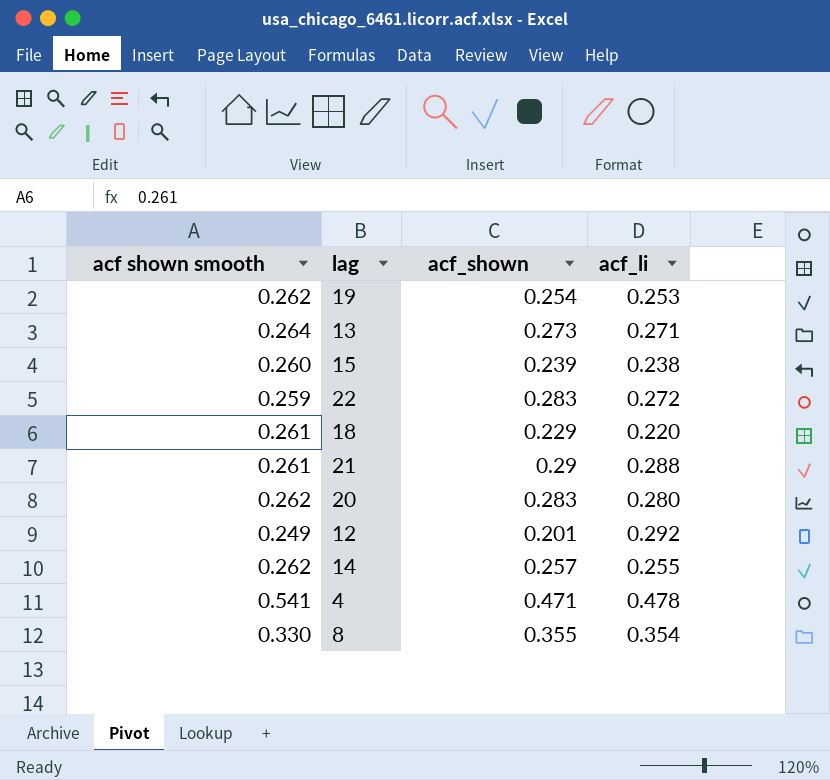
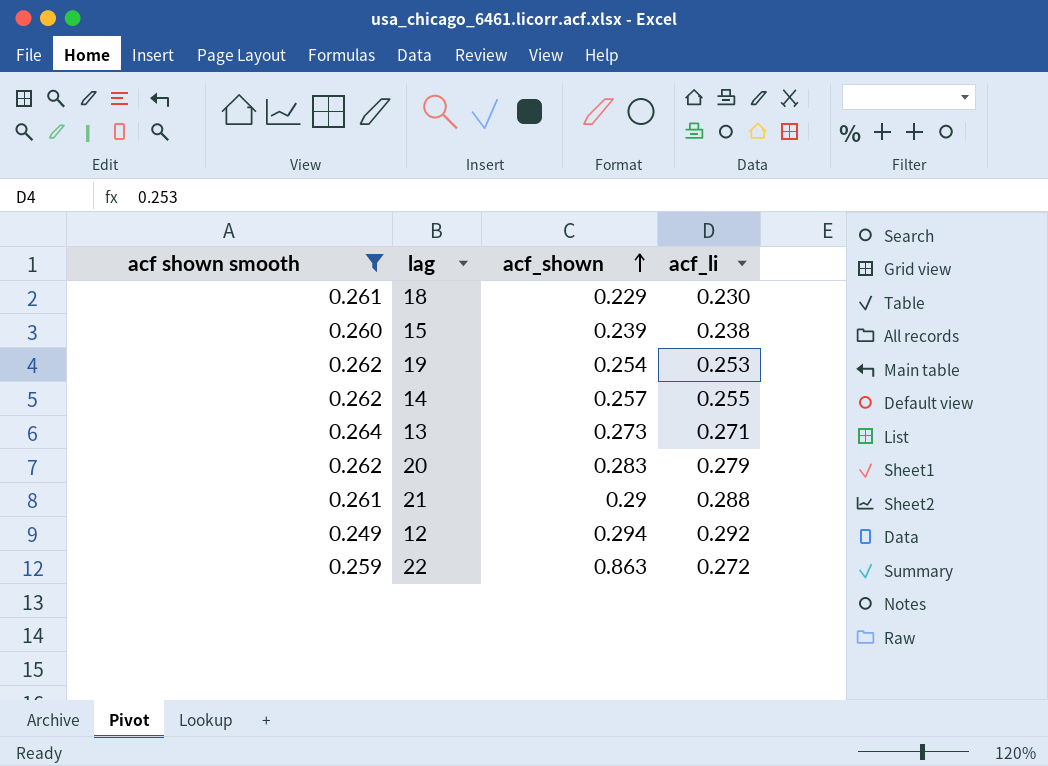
filter: none -> acf shown smooth <= 0.264
row order: none -> acf_shown ascending
18 | acf_li: 0.220 -> 0.230
20 | acf_li: 0.280 -> 0.279
12 | acf_shown: 0.201 -> 0.294
22 | acf_shown: 0.283 -> 0.863

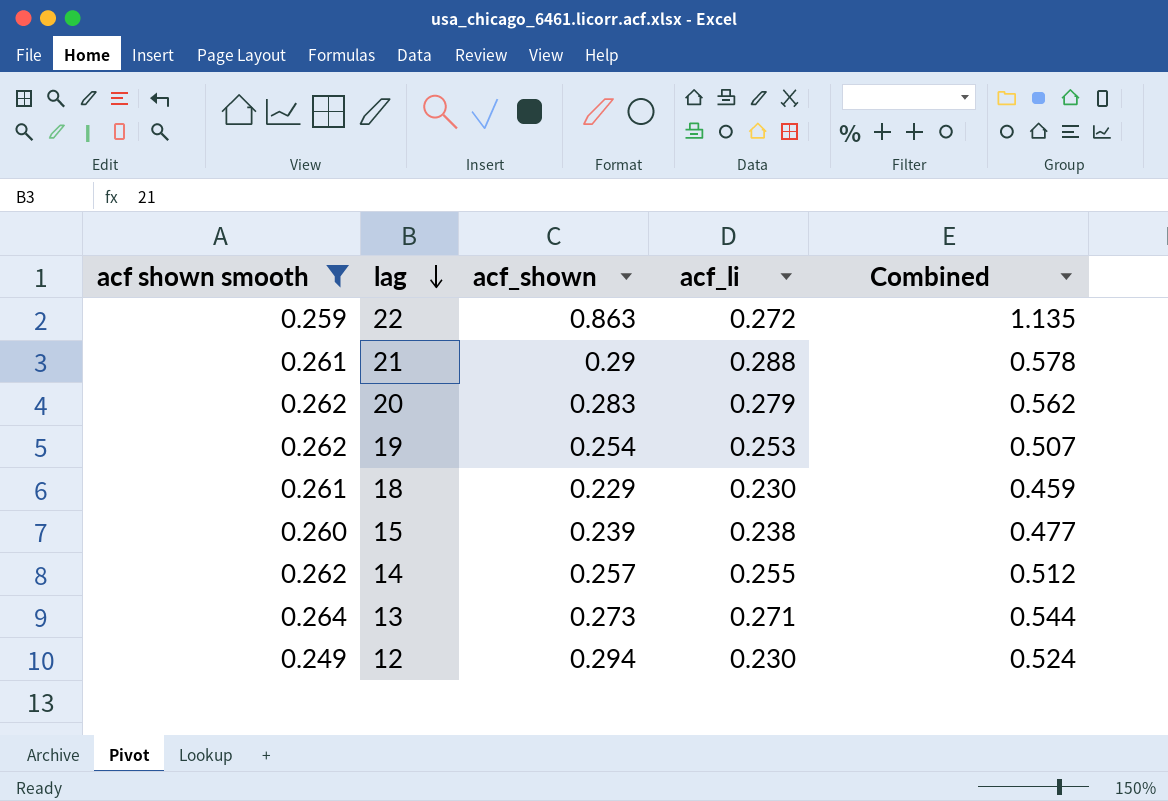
row order: acf_shown ascending -> lag descending
column Combined | formula: none -> [acf_shown] + [acf_li]
12 | acf_li: 0.292 -> 0.230

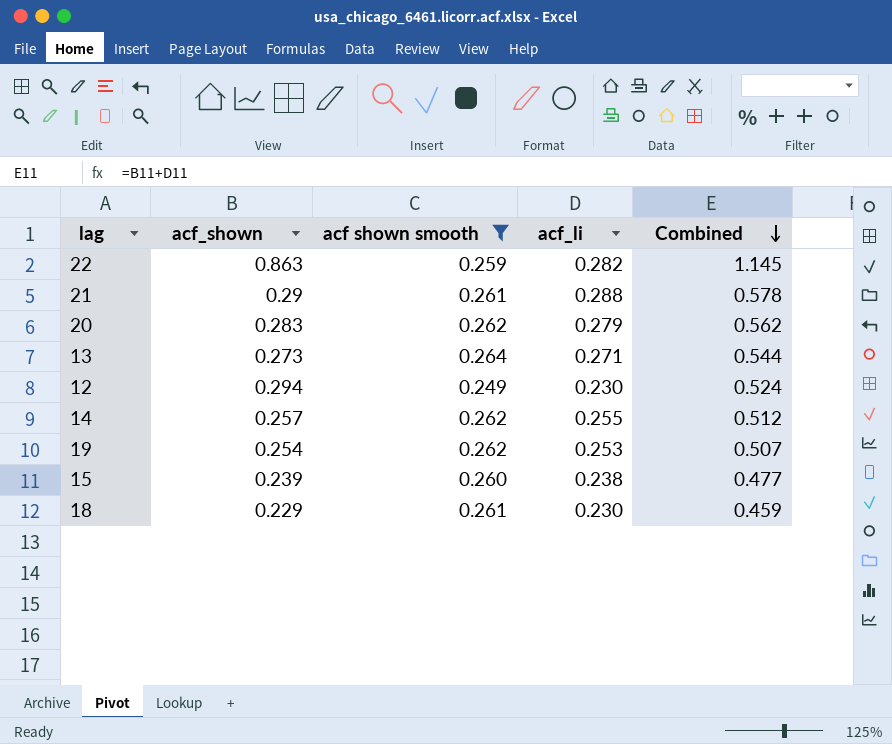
row order: lag descending -> Combined descending
column acf shown smooth | position: 1 -> 3
22 | acf_li: 0.272 -> 0.282
22 | Combined: 1.135 -> 1.145

